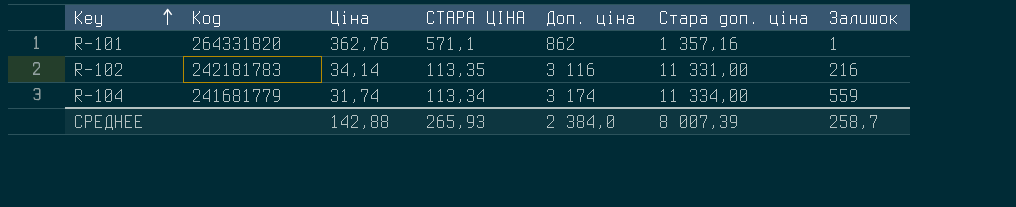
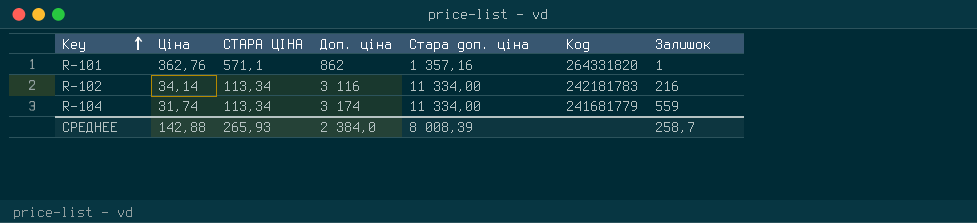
column Код | position: 2 -> 6
R-102 | СТАРА ЦІНА: 113,35 -> 113,34
R-102 | Стара доп. ціна: 11 331,00 -> 11 334,00
СРЕДНЕЕ | Стара доп. ціна: 8 007,39 -> 8 008,39

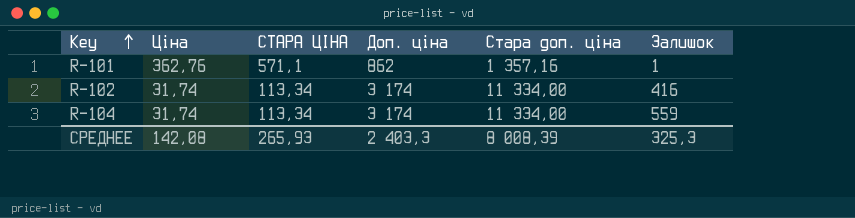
column Код | position: 6 -> none
R-102 | Ціна: 34,14 -> 31,74
R-102 | Доп. ціна: 3 116 -> 3 174
R-102 | Залишок: 216 -> 416
СРЕДНЕЕ | Ціна: 142,88 -> 142,08
СРЕДНЕЕ | Доп. ціна: 2 384,0 -> 2 403,3
СРЕДНЕЕ | Залишок: 258,7 -> 325,3

